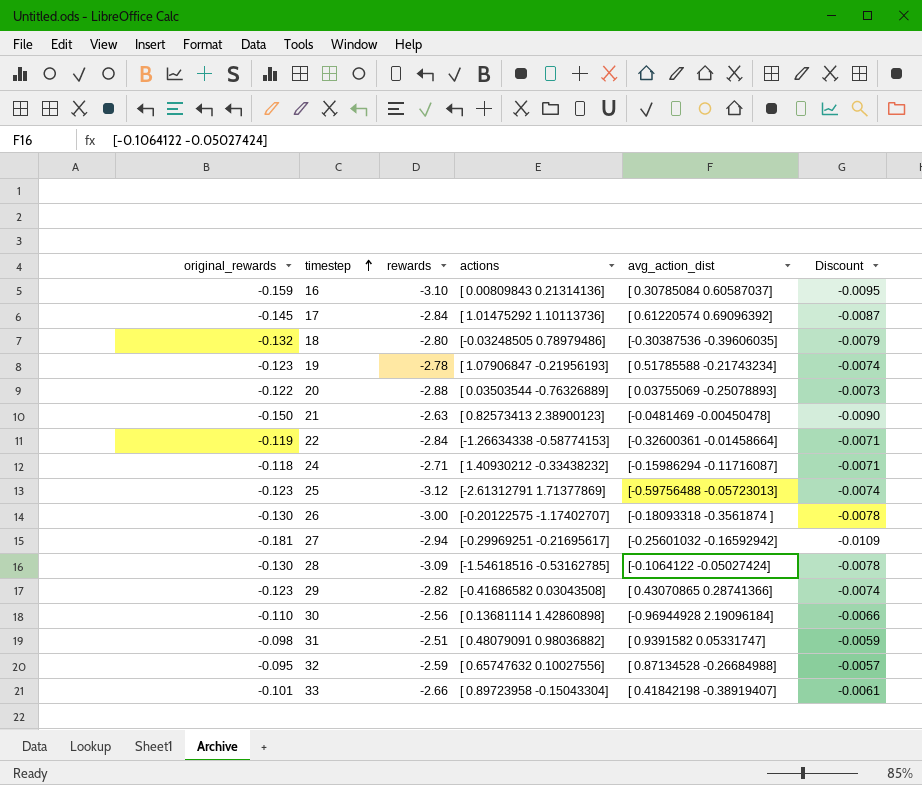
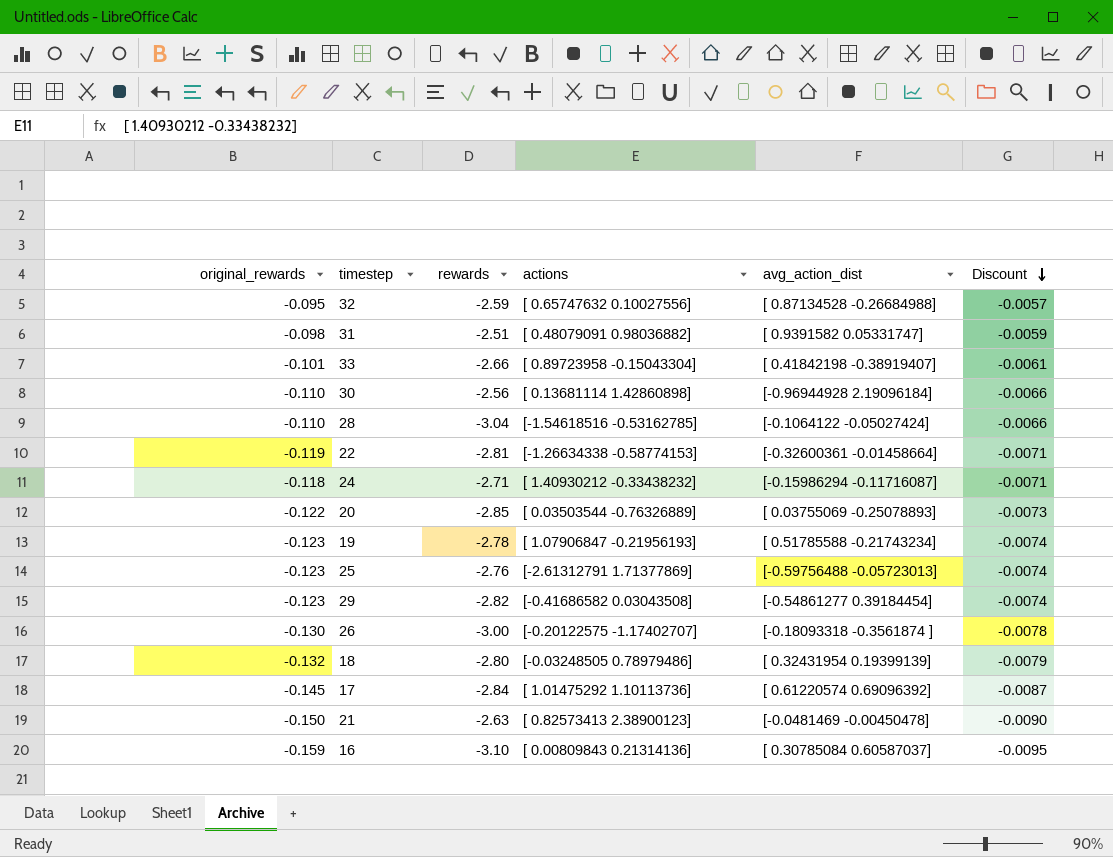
row order: timestep ascending -> Discount descending
row 27: -0.181 | -2.94 | [-0.29969251 -0.21695617] | [-0.25601032 -0.16592942] | -0.0109 -> none
28 | original_rewards: -0.130 -> -0.110
28 | rewards: -3.09 -> -3.04
28 | Discount: -0.0078 -> -0.0066
22 | rewards: -2.84 -> -2.81
20 | rewards: -2.88 -> -2.85
25 | rewards: -3.12 -> -2.76
29 | avg_action_dist: [ 0.43070865 0.28741366] -> [-0.54861277 0.39184454]
18 | avg_action_dist: [-0.30387536 -0.39606035] -> [ 0.32431954 0.19399139]

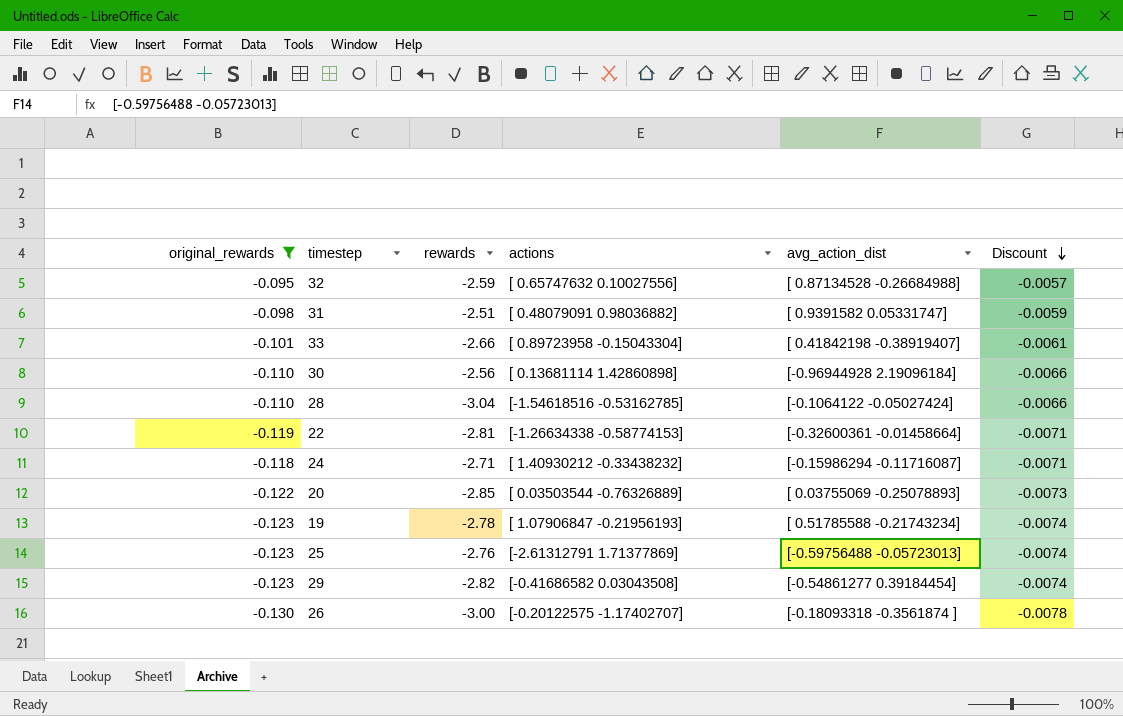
filter: none -> original_rewards >= -0.130

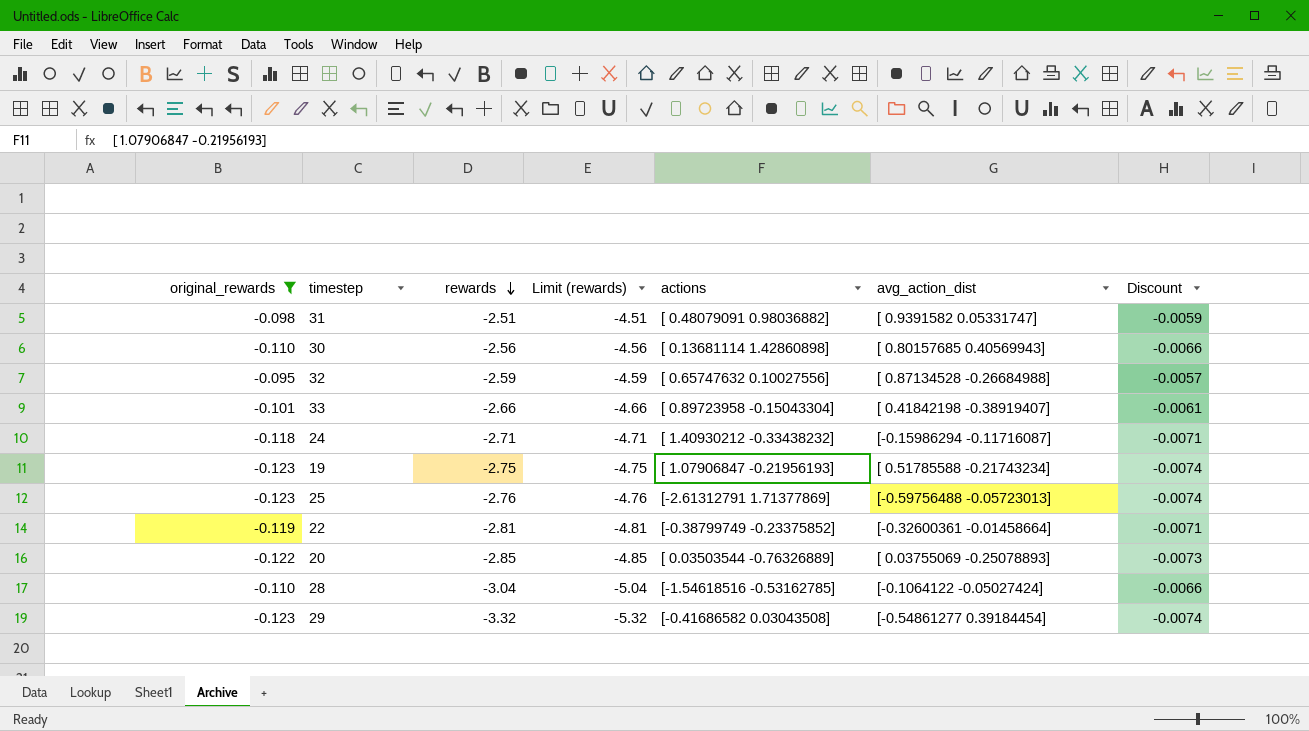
row order: Discount descending -> rewards descending
column Limit (rewards) | formula: none -> [rewards] - 2
row 26: -0.130 | -3.00 | [-0.20122575 -1.17402707] | [-0.18093318 -0.3561874 ] | -0.0078 -> none
30 | avg_action_dist: [-0.96944928 2.19096184] -> [ 0.80157685 0.40569943]
19 | rewards: -2.78 -> -2.75
22 | actions: [-1.26634338 -0.58774153] -> [-0.38799749 -0.23375852]
29 | rewards: -2.82 -> -3.32

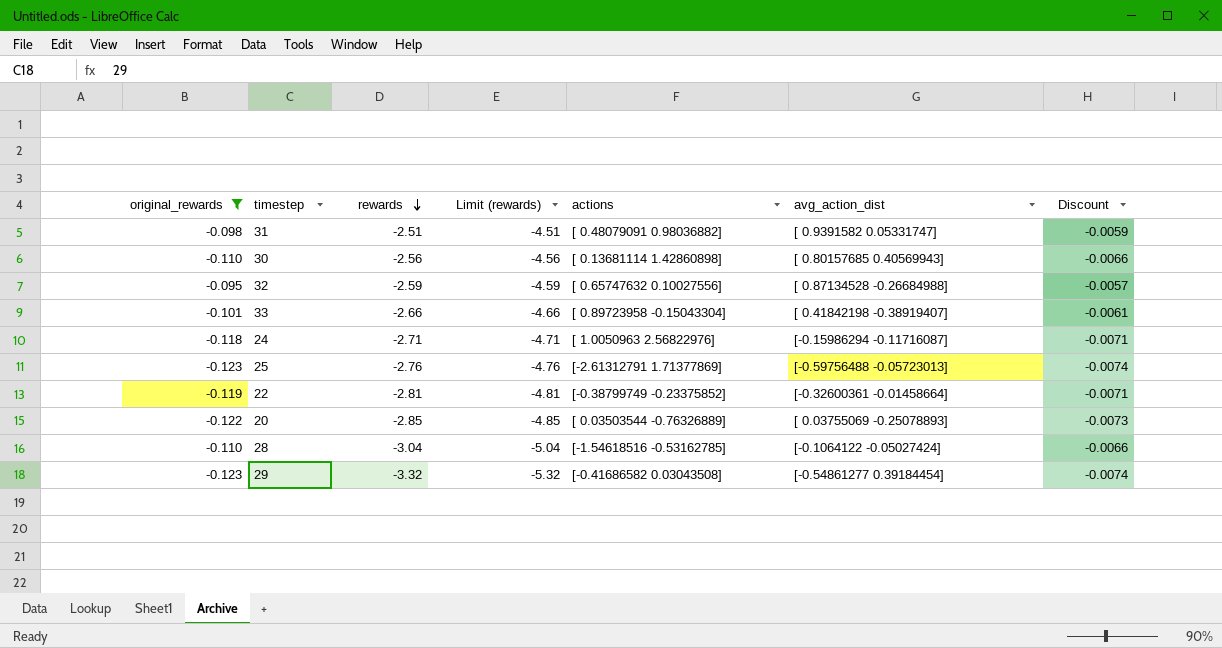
row 19: -0.123 | -2.75 | -4.75 | [ 1.07906847 -0.21956193] | [ 0.51785588 -0.21743234] | -0.0074 -> none
24 | actions: [ 1.40930212 -0.33438232] -> [ 1.0050963 2.56822976]

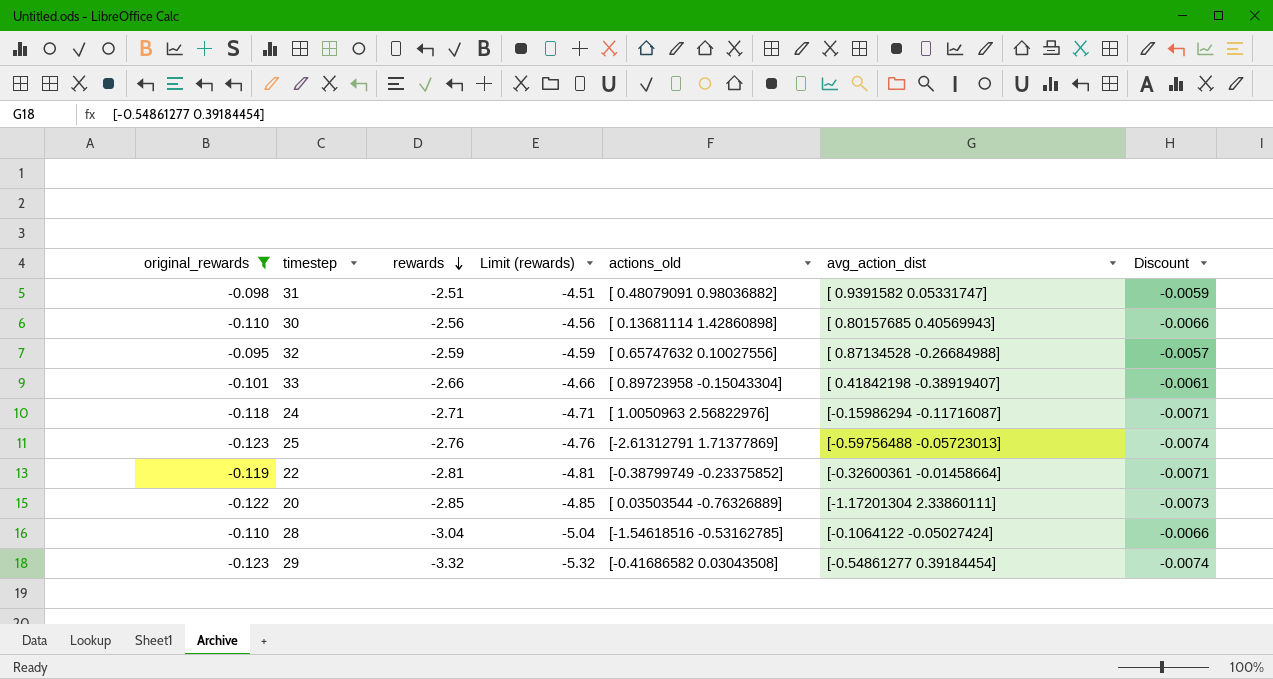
column name: actions -> actions_old
20 | avg_action_dist: [ 0.03755069 -0.25078893] -> [-1.17201304 2.33860111]

